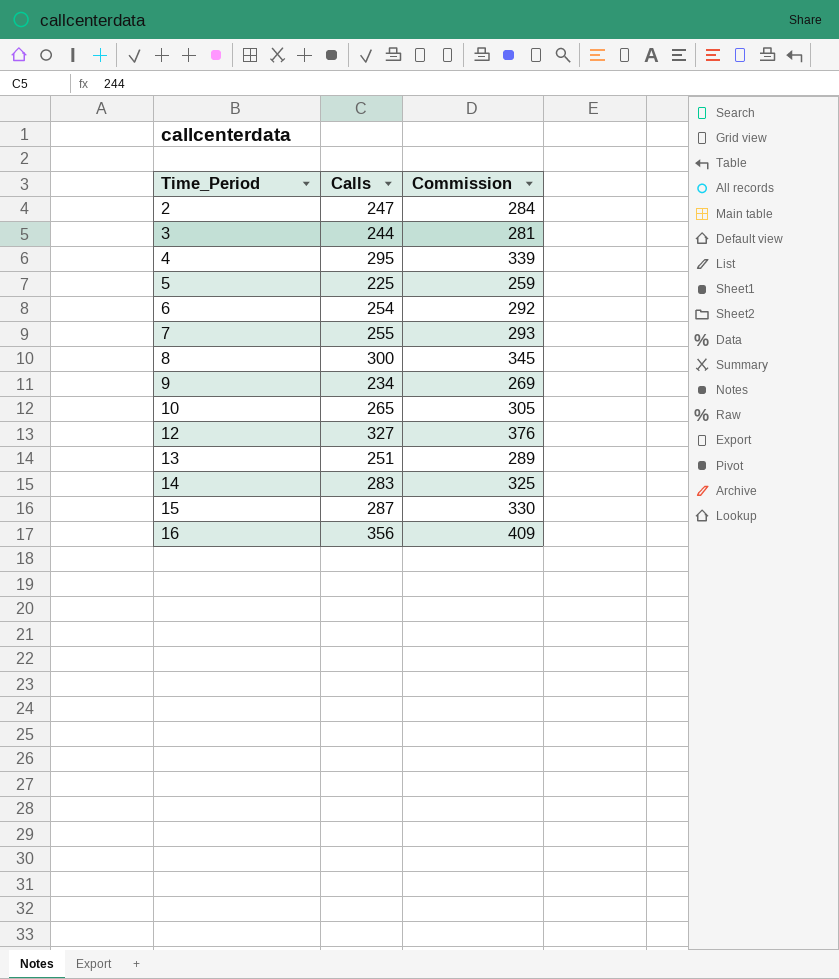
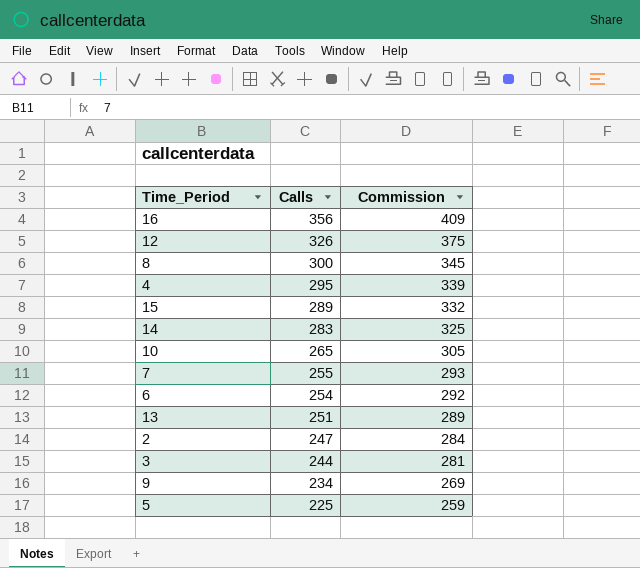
row order: Time_Period ascending -> Calls descending
12 | Calls: 327 -> 326
12 | Commission: 376 -> 375
15 | Calls: 287 -> 289
15 | Commission: 330 -> 332

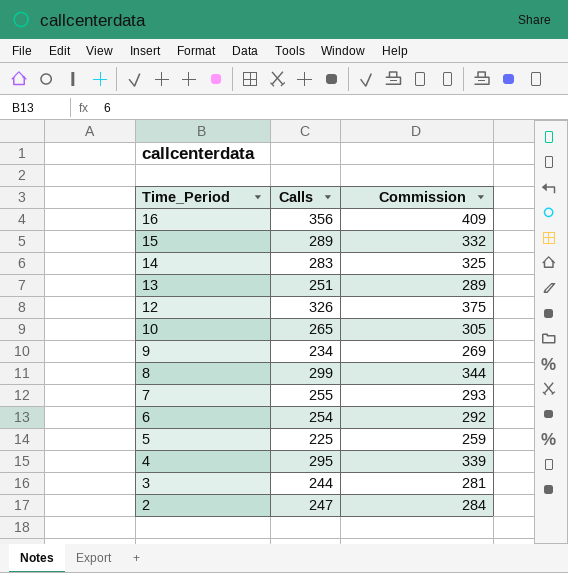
row order: Calls descending -> Time_Period descending
8 | Calls: 300 -> 299
8 | Commission: 345 -> 344

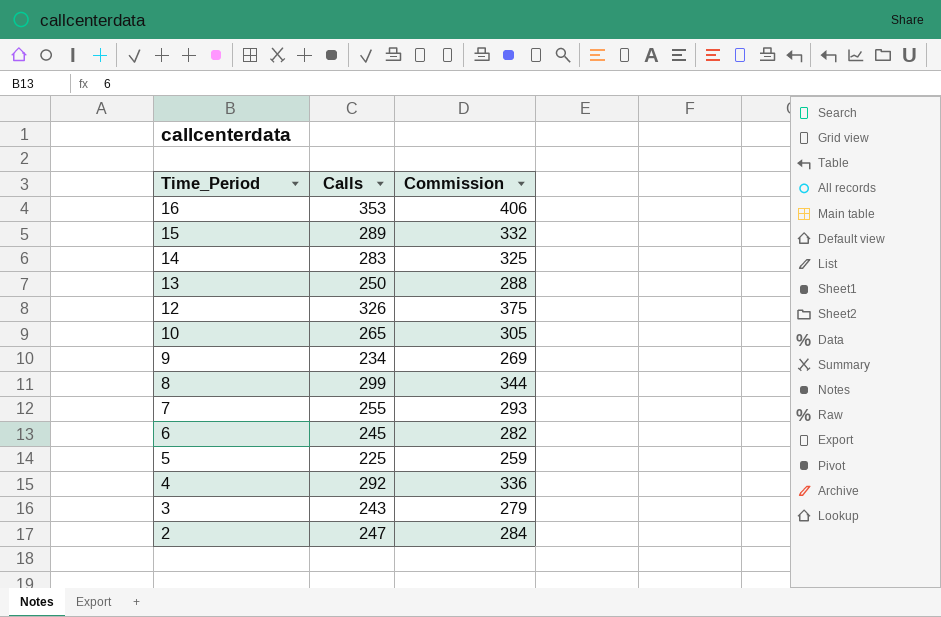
16 | Calls: 356 -> 353
16 | Commission: 409 -> 406
13 | Calls: 251 -> 250
13 | Commission: 289 -> 288
6 | Calls: 254 -> 245
6 | Commission: 292 -> 282
4 | Calls: 295 -> 292
4 | Commission: 339 -> 336
3 | Calls: 244 -> 243
3 | Commission: 281 -> 279

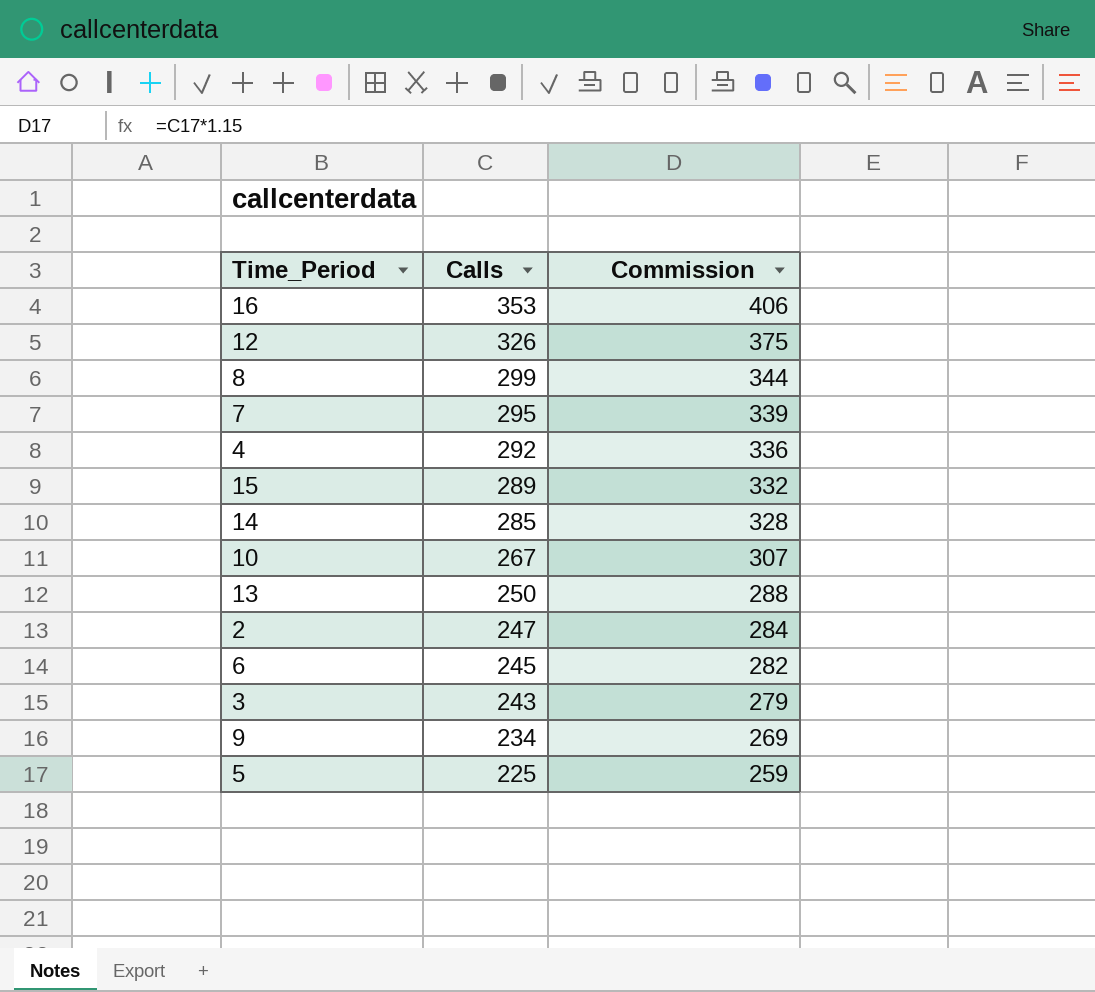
row order: Time_Period descending -> Calls descending
7 | Calls: 255 -> 295
7 | Commission: 293 -> 339
14 | Calls: 283 -> 285
14 | Commission: 325 -> 328
10 | Calls: 265 -> 267
10 | Commission: 305 -> 307

